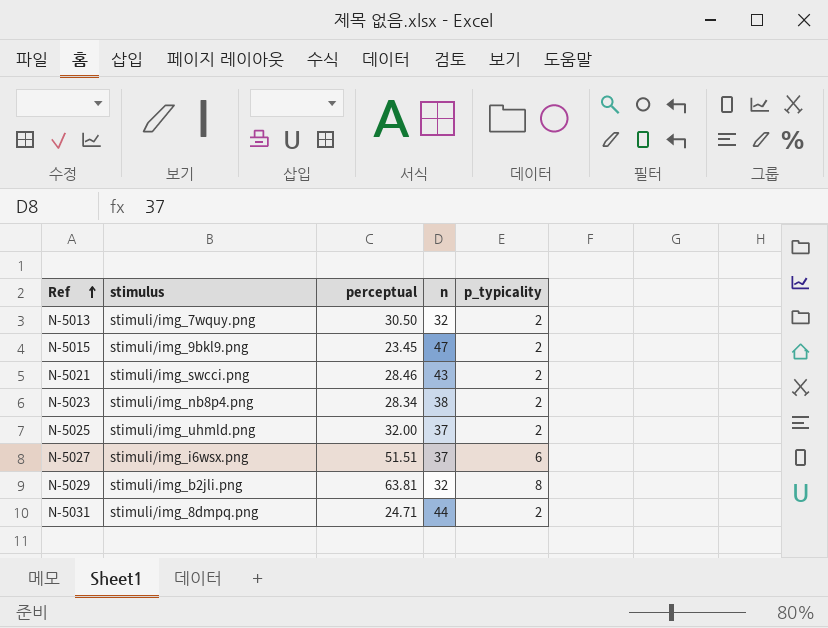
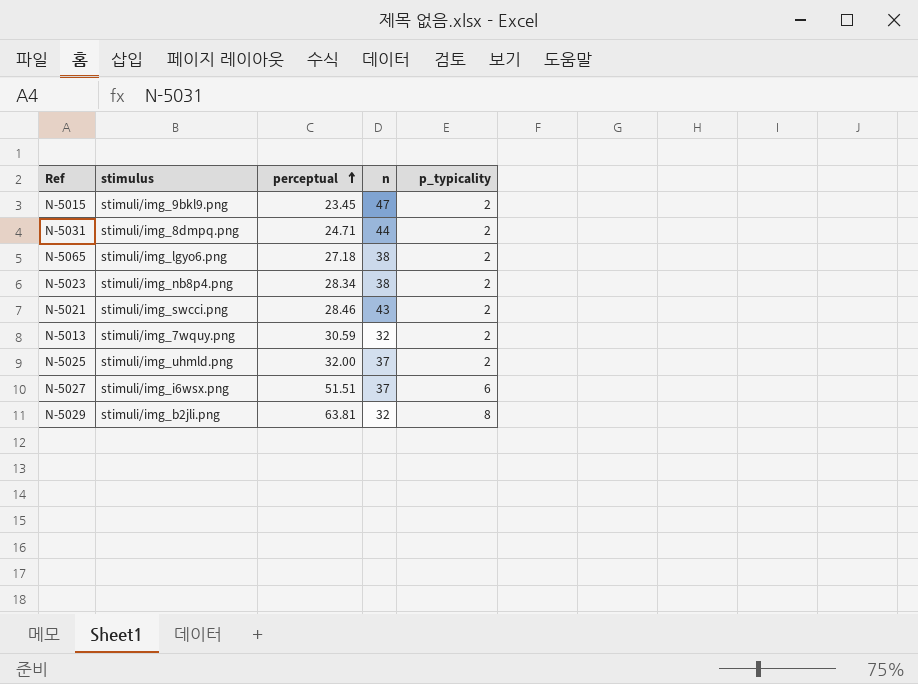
row order: Ref ascending -> perceptual ascending
row N-5065: none -> stimuli/img_lgyo6.png | 27.18 | 38 | 2
N-5013 | perceptual: 30.50 -> 30.59

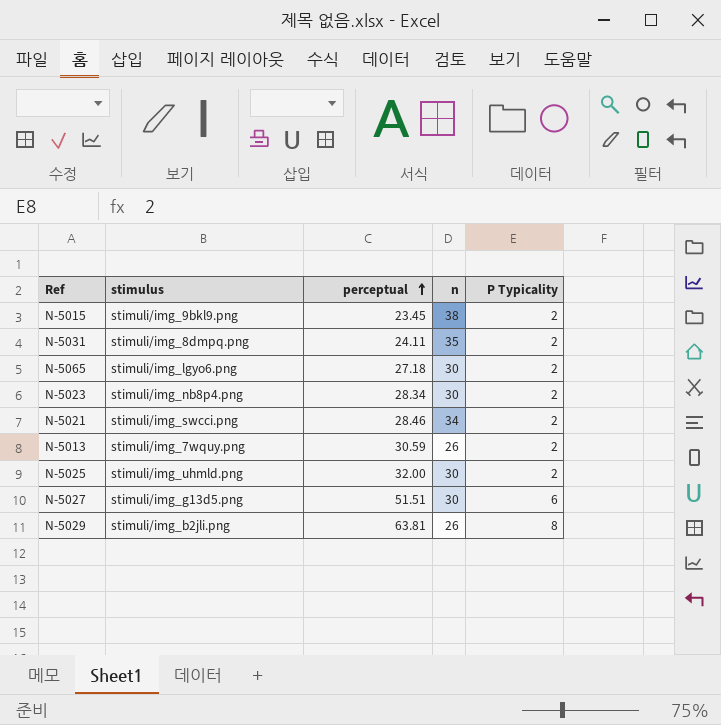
column name: p_typicality -> P Typicality
N-5015 | n: 47 -> 38
N-5031 | perceptual: 24.71 -> 24.11
N-5031 | n: 44 -> 35
N-5065 | n: 38 -> 30
N-5023 | n: 38 -> 30
N-5021 | n: 43 -> 34
N-5013 | n: 32 -> 26
N-5025 | n: 37 -> 30
N-5027 | stimulus: stimuli/img_i6wsx.png -> stimuli/img_g13d5.png
N-5027 | n: 37 -> 30
N-5029 | n: 32 -> 26

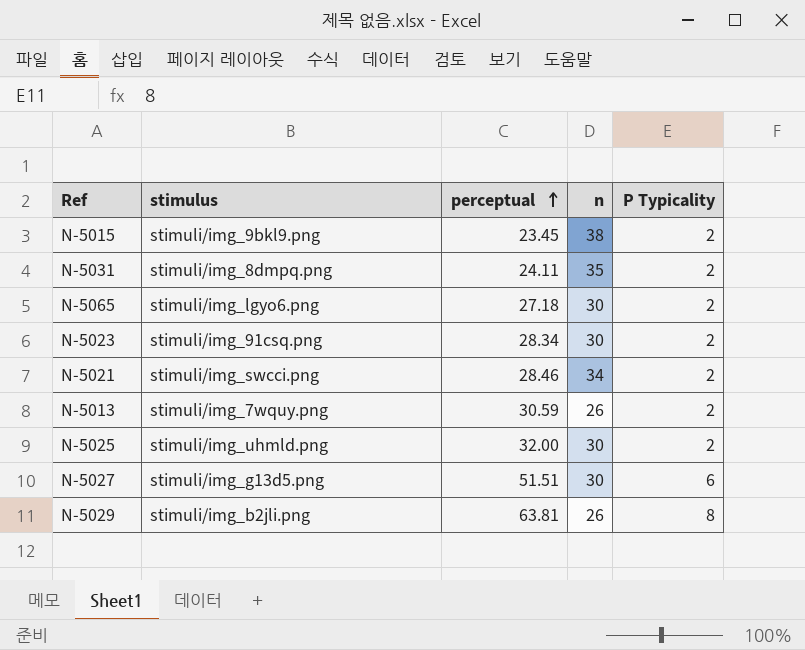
N-5023 | stimulus: stimuli/img_nb8p4.png -> stimuli/img_91csq.png

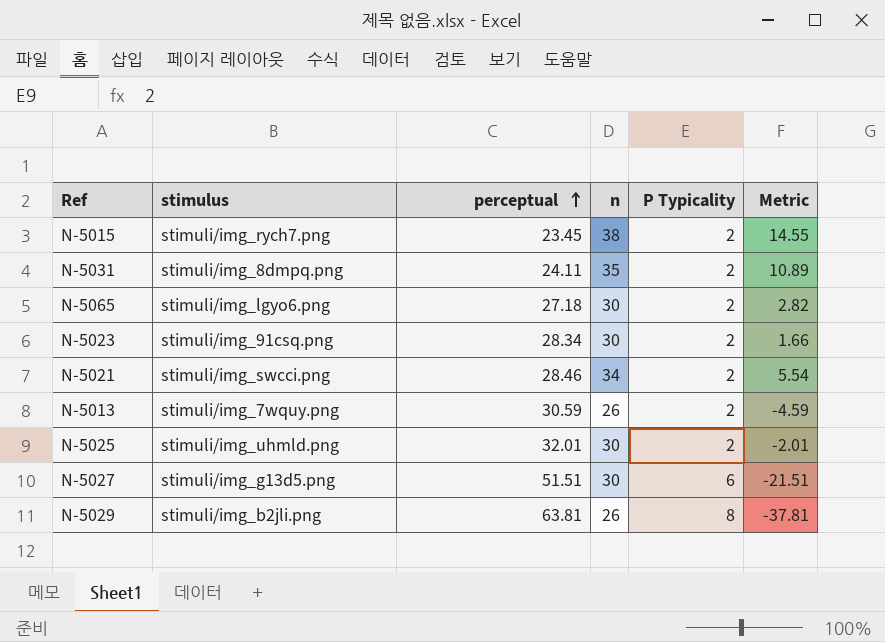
column Metric | formula: none -> [n] - [perceptual]
N-5015 | stimulus: stimuli/img_9bkl9.png -> stimuli/img_rych7.png
N-5025 | perceptual: 32.00 -> 32.01

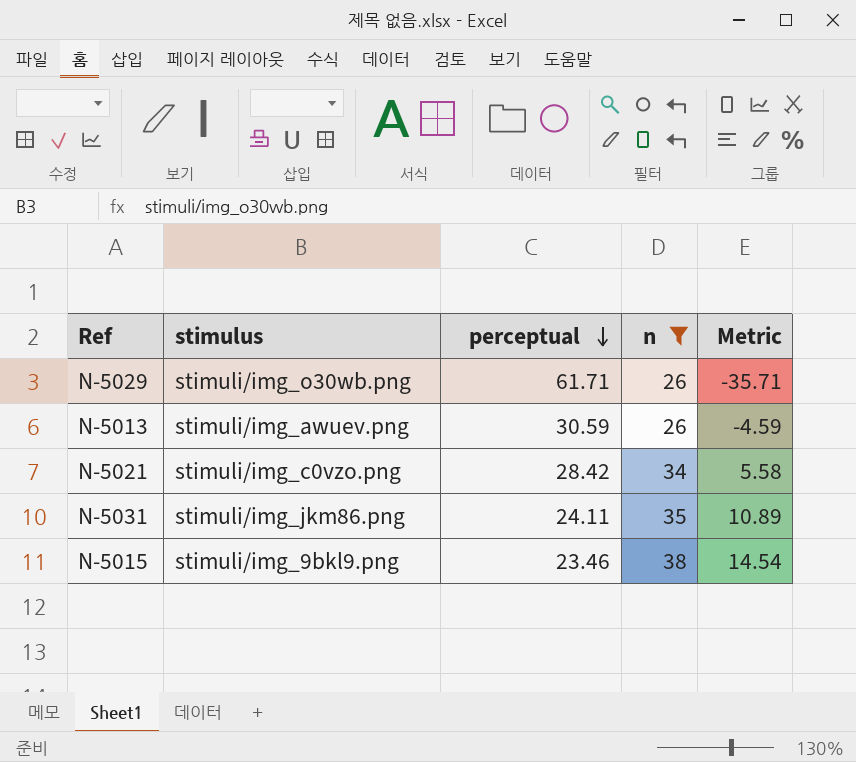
filter: none -> n != 30
row order: perceptual ascending -> perceptual descending
column P Typicality | position: 5 -> none
N-5029 | stimulus: stimuli/img_b2jli.png -> stimuli/img_o30wb.png
N-5029 | perceptual: 63.81 -> 61.71
N-5029 | Metric: -37.81 -> -35.71
N-5013 | stimulus: stimuli/img_7wquy.png -> stimuli/img_awuev.png
N-5021 | stimulus: stimuli/img_swcci.png -> stimuli/img_c0vzo.png
N-5021 | perceptual: 28.46 -> 28.42
N-5021 | Metric: 5.54 -> 5.58
N-5031 | stimulus: stimuli/img_8dmpq.png -> stimuli/img_jkm86.png
N-5015 | stimulus: stimuli/img_rych7.png -> stimuli/img_9bkl9.png
N-5015 | perceptual: 23.45 -> 23.46
N-5015 | Metric: 14.55 -> 14.54

